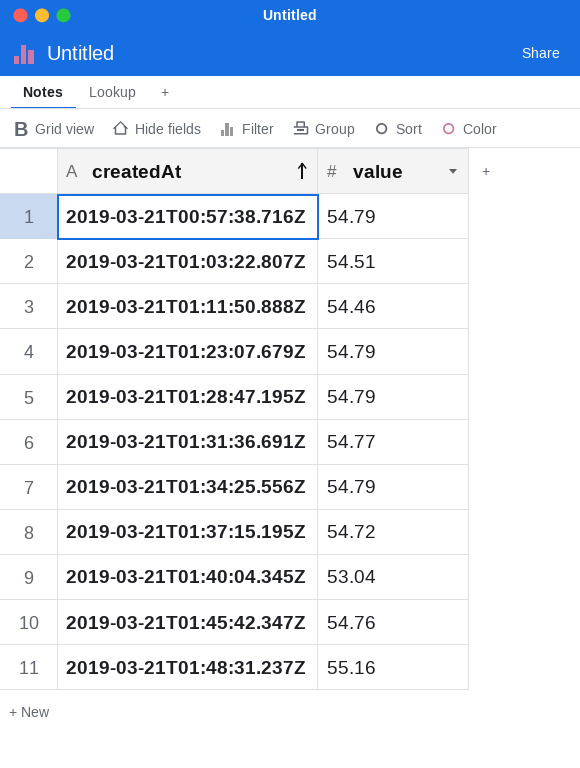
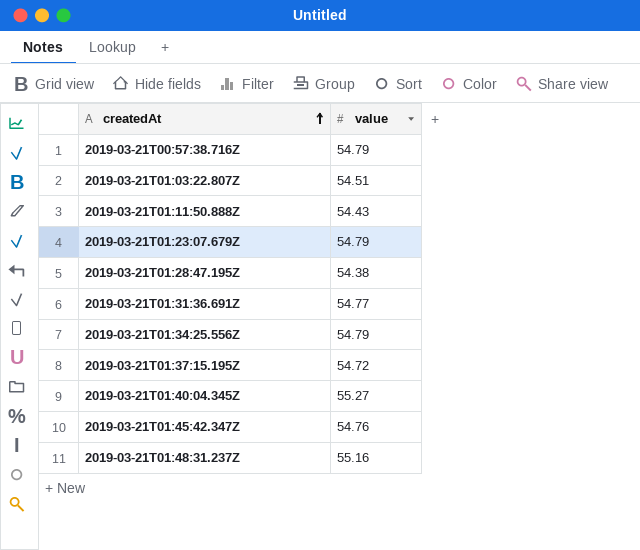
2019-03-21T01:11:50.888Z | value: 54.46 -> 54.43
2019-03-21T01:28:47.195Z | value: 54.79 -> 54.38
2019-03-21T01:40:04.345Z | value: 53.04 -> 55.27

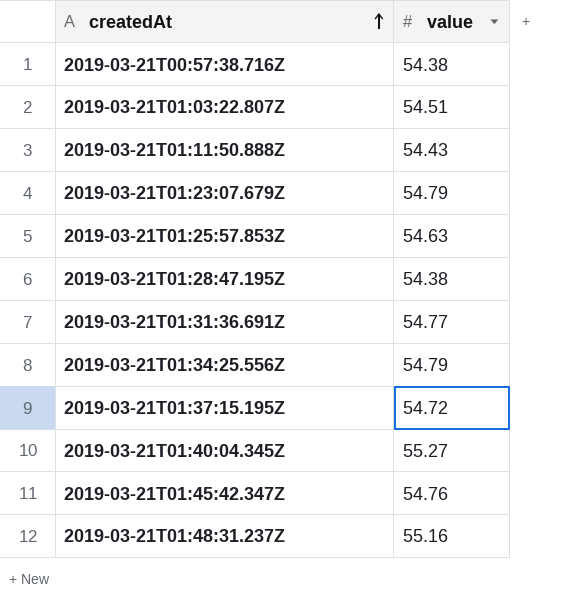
2019-03-21T00:57:38.716Z | value: 54.79 -> 54.38
row 2019-03-21T01:25:57.853Z: none -> 54.63

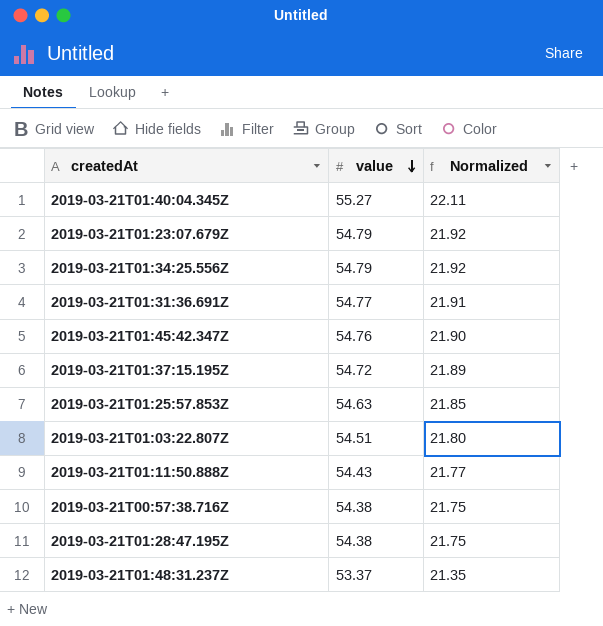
row order: createdAt ascending -> value descending
column Normalized | formula: none -> [value] * 0.4
2019-03-21T01:48:31.237Z | value: 55.16 -> 53.37

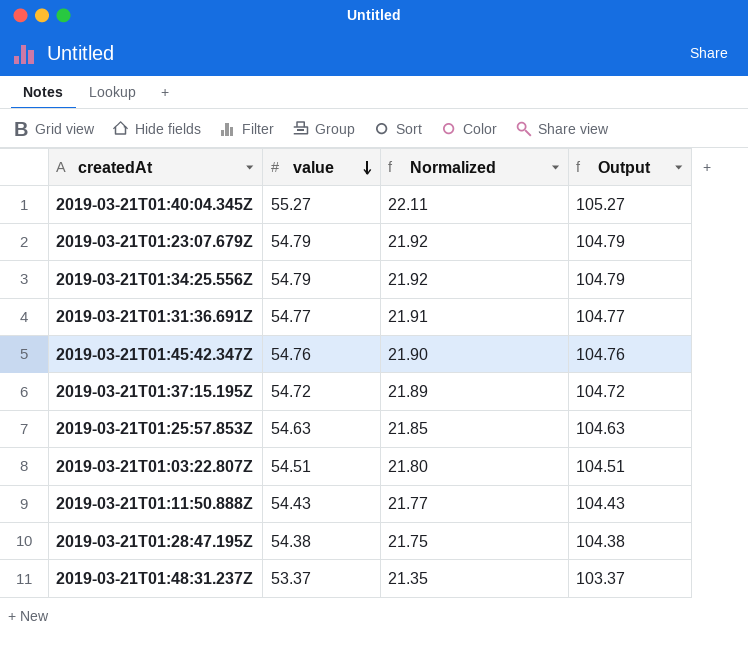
column Output | formula: none -> [value] + 50
row 2019-03-21T00:57:38.716Z: 54.38 | 21.75 -> none

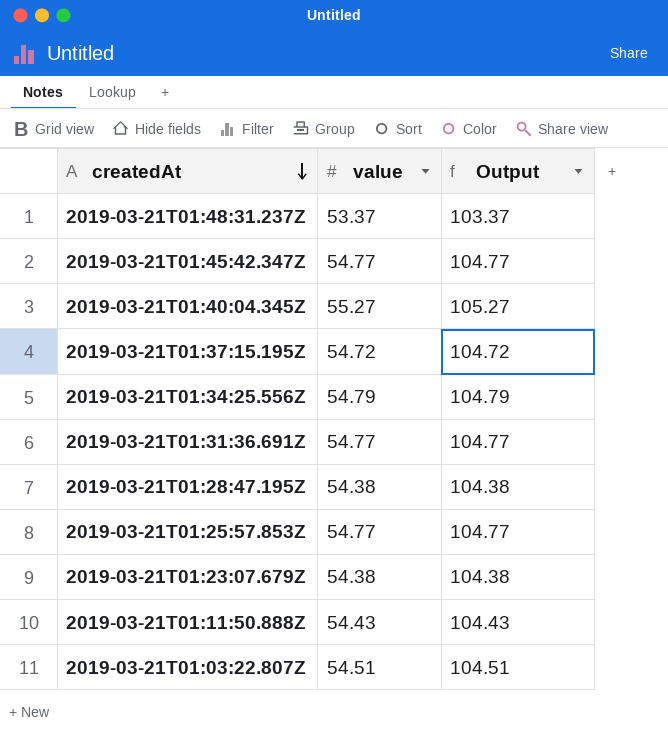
row order: value descending -> createdAt descending
column Normalized | formula: [value] * 0.4 -> none
2019-03-21T01:45:42.347Z | value: 54.76 -> 54.77
2019-03-21T01:45:42.347Z | Output: 104.76 -> 104.77
2019-03-21T01:25:57.853Z | value: 54.63 -> 54.77
2019-03-21T01:25:57.853Z | Output: 104.63 -> 104.77
2019-03-21T01:23:07.679Z | value: 54.79 -> 54.38
2019-03-21T01:23:07.679Z | Output: 104.79 -> 104.38

